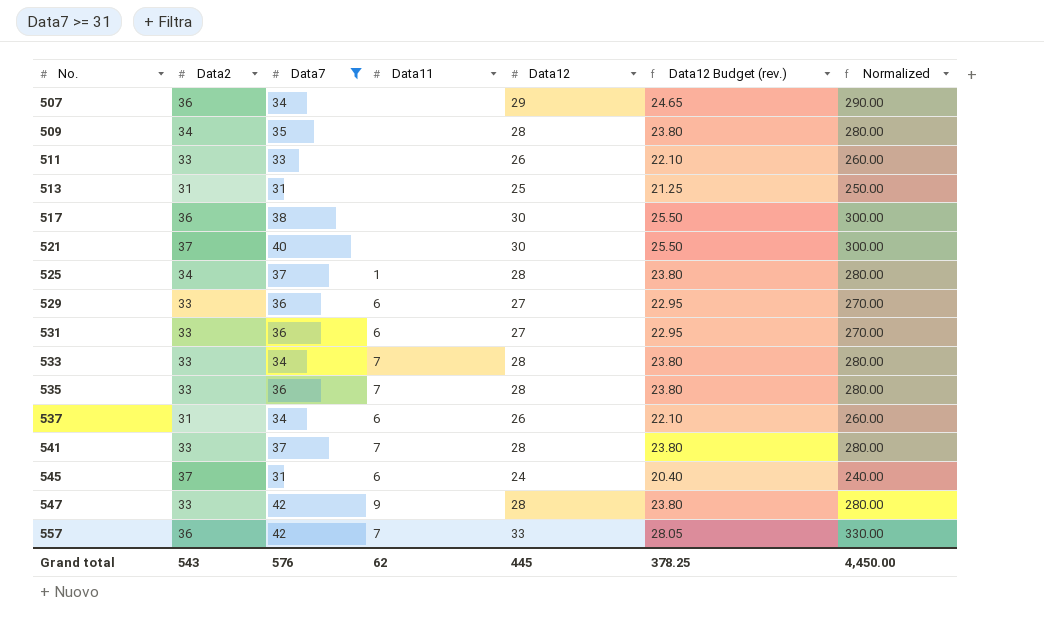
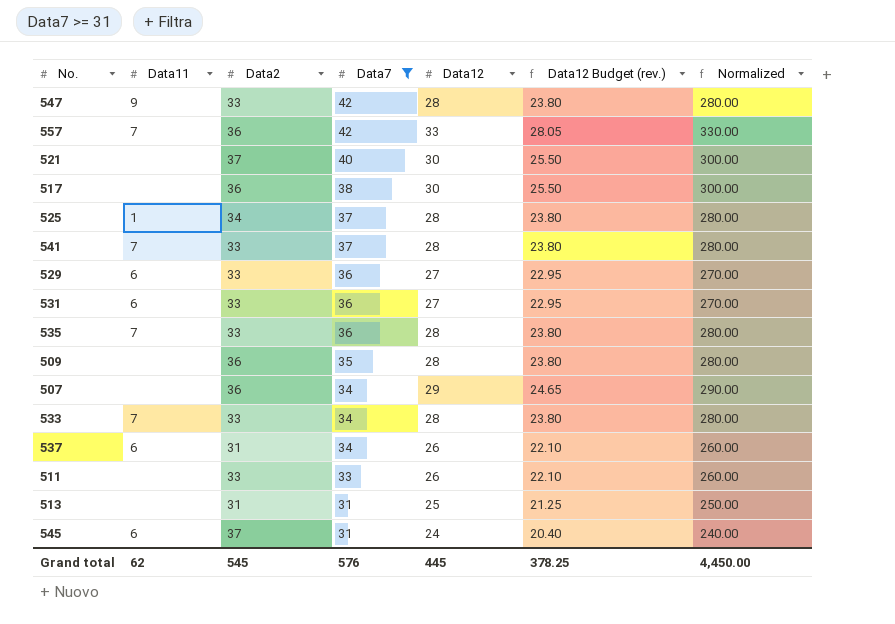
row order: No. ascending -> Data7 descending
column Data11 | position: 4 -> 2
509 | Data2: 34 -> 36
Grand total | Data2: 543 -> 545

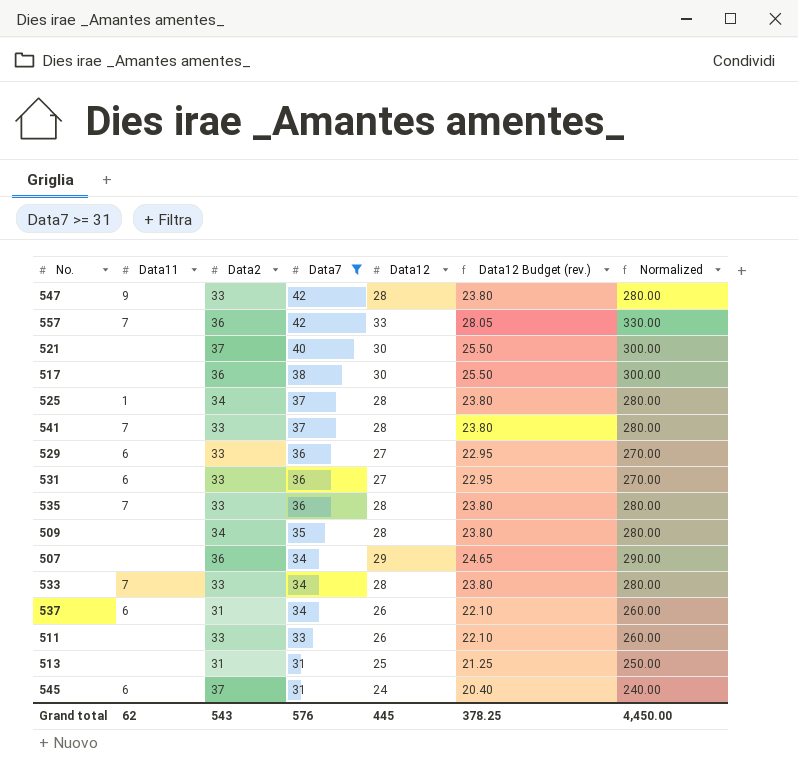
509 | Data2: 36 -> 34
Grand total | Data2: 545 -> 543

